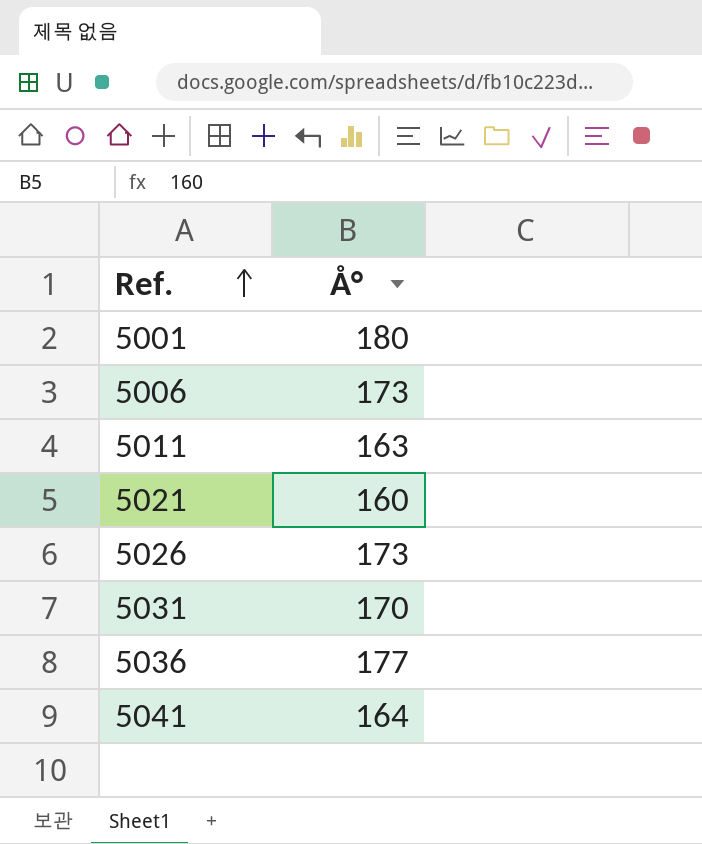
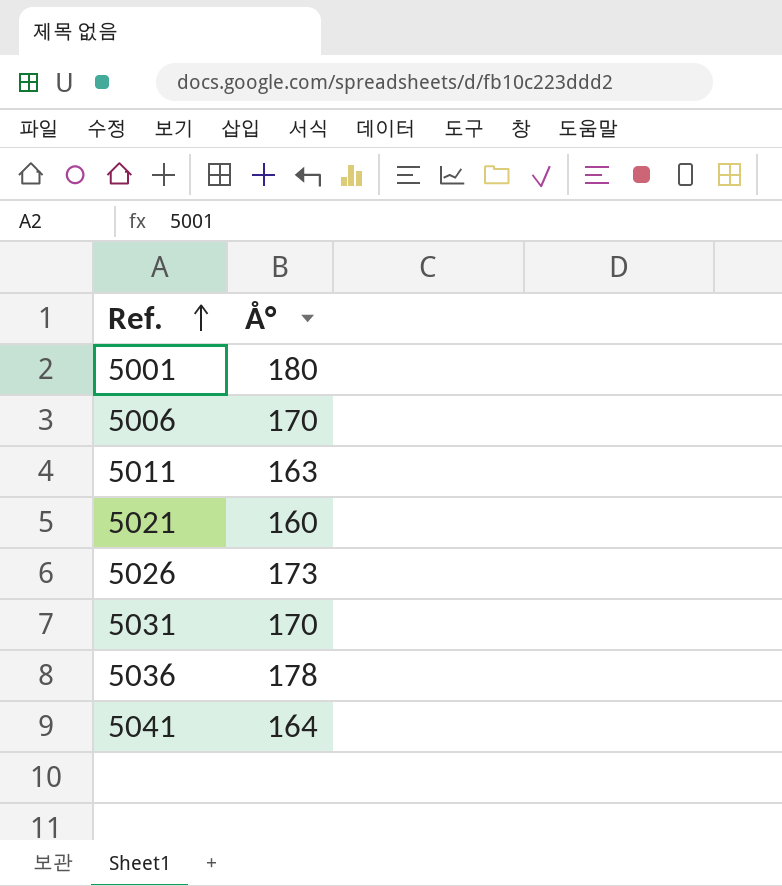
5006 | Å°: 173 -> 170
5036 | Å°: 177 -> 178

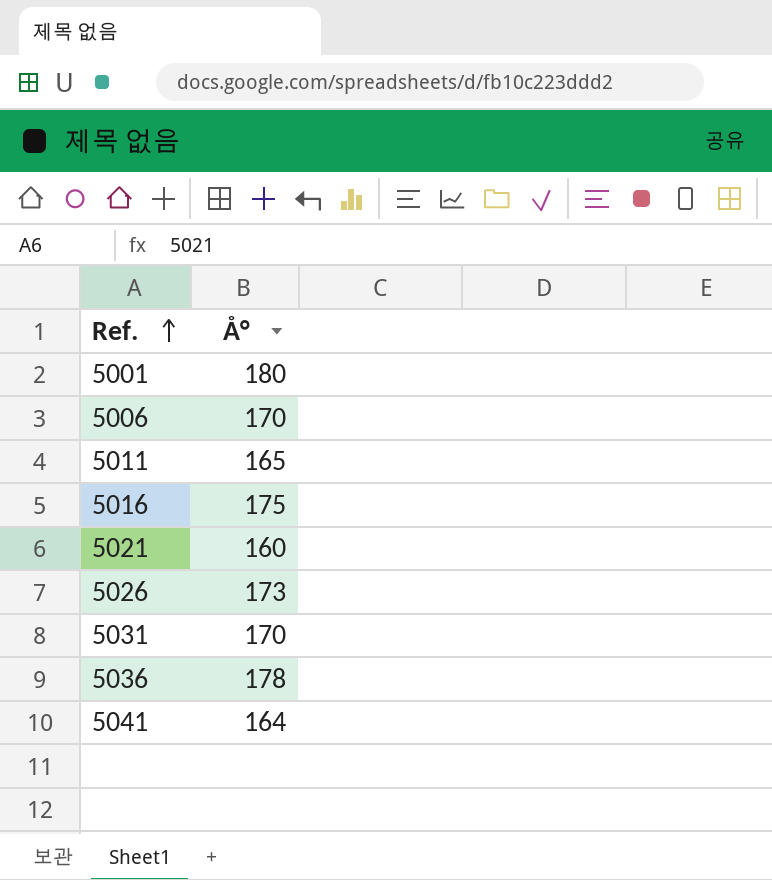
5011 | Å°: 163 -> 165
row 5016: none -> 175

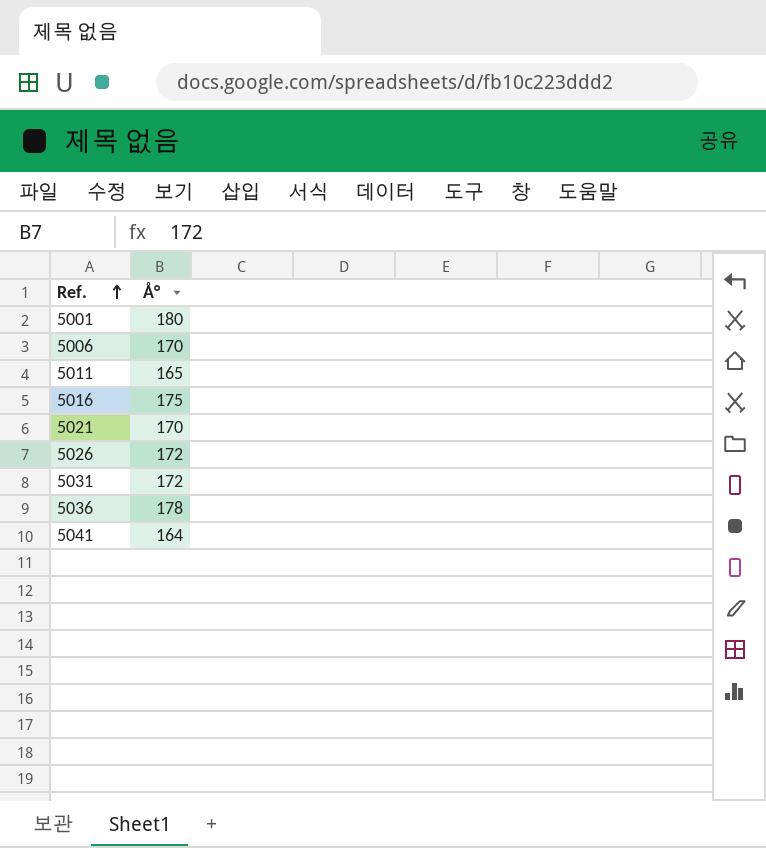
5021 | Å°: 160 -> 170
5026 | Å°: 173 -> 172
5031 | Å°: 170 -> 172

